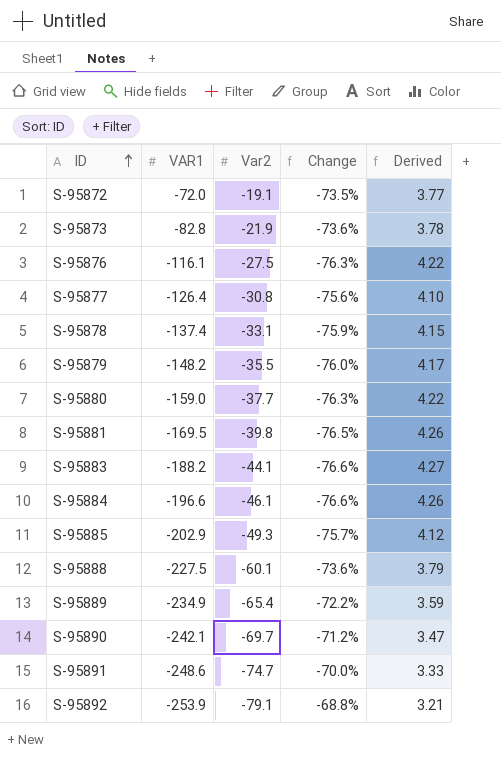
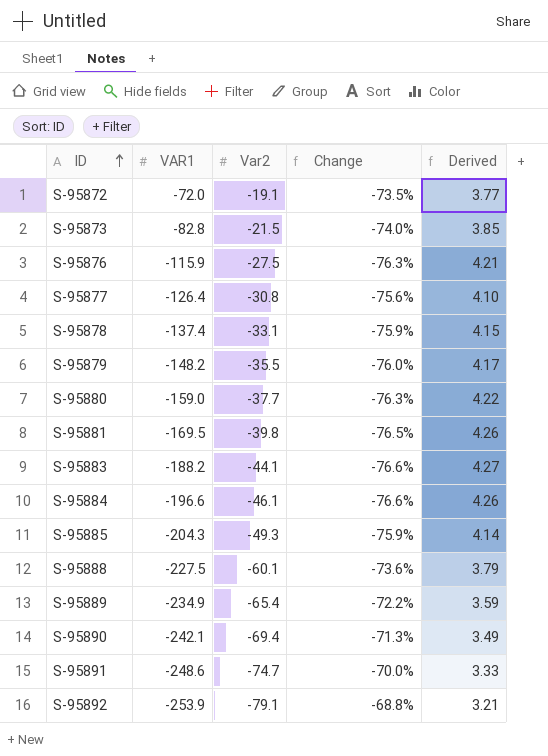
S-95873 | Var2: -21.9 -> -21.5
S-95873 | Change: -73.6% -> -74.0%
S-95873 | Derived: 3.78 -> 3.85
S-95876 | VAR1: -116.1 -> -115.9
S-95876 | Derived: 4.22 -> 4.21
S-95885 | VAR1: -202.9 -> -204.3
S-95885 | Change: -75.7% -> -75.9%
S-95885 | Derived: 4.12 -> 4.14
S-95890 | Var2: -69.7 -> -69.4
S-95890 | Change: -71.2% -> -71.3%
S-95890 | Derived: 3.47 -> 3.49

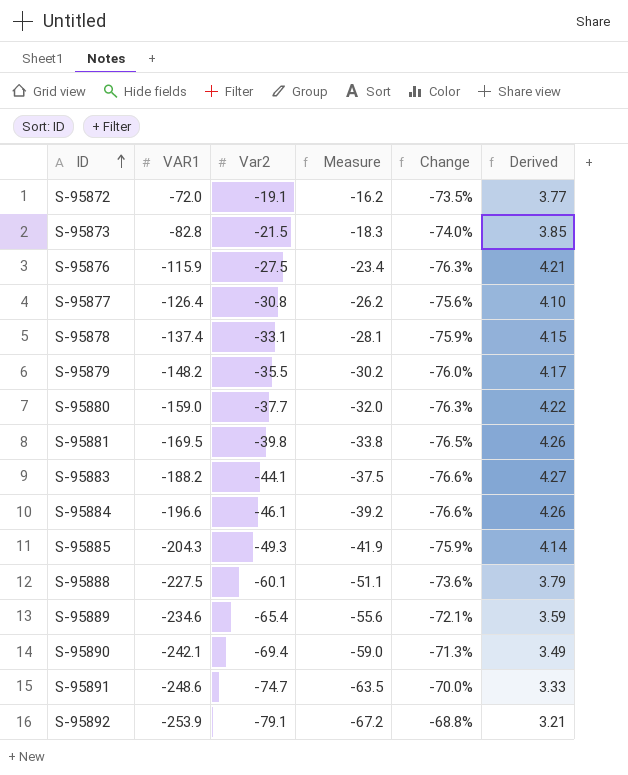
column Measure | formula: none -> [Var2] * 0.85
S-95889 | VAR1: -234.9 -> -234.6
S-95889 | Change: -72.2% -> -72.1%

